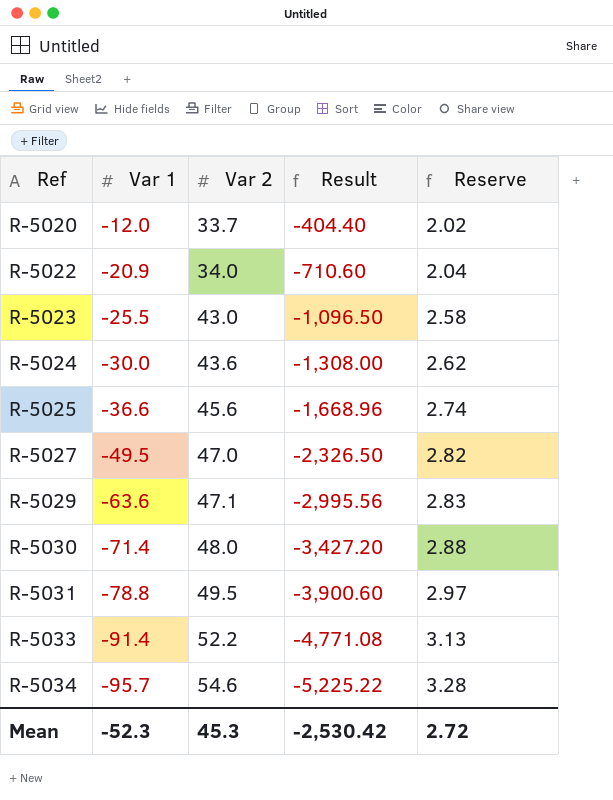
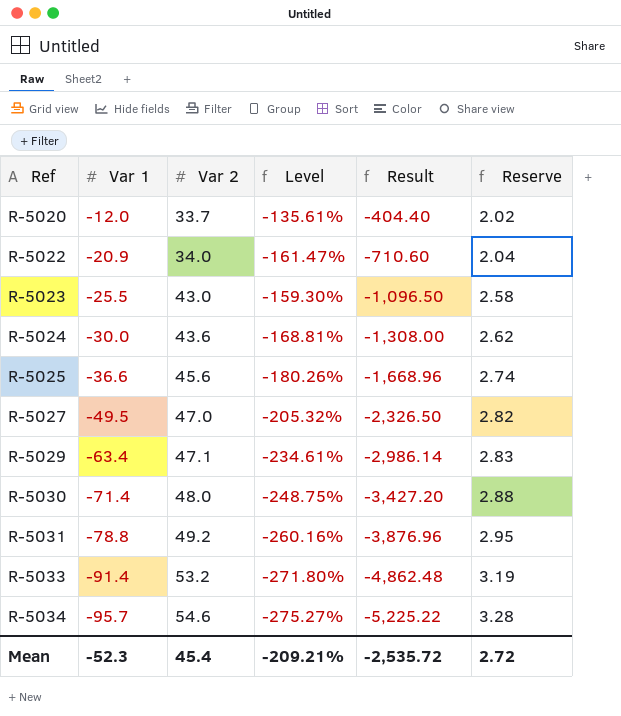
column Level | formula: none -> ([Var 1] - [Var 2]) / [Var 2]
R-5029 | Var 1: -63.6 -> -63.4
R-5029 | Result: -2,995.56 -> -2,986.14
R-5031 | Var 2: 49.5 -> 49.2
R-5031 | Result: -3,900.60 -> -3,876.96
R-5031 | Reserve: 2.97 -> 2.95
R-5033 | Var 2: 52.2 -> 53.2
R-5033 | Result: -4,771.08 -> -4,862.48
R-5033 | Reserve: 3.13 -> 3.19
Mean | Var 2: 45.3 -> 45.4
Mean | Result: -2,530.42 -> -2,535.72

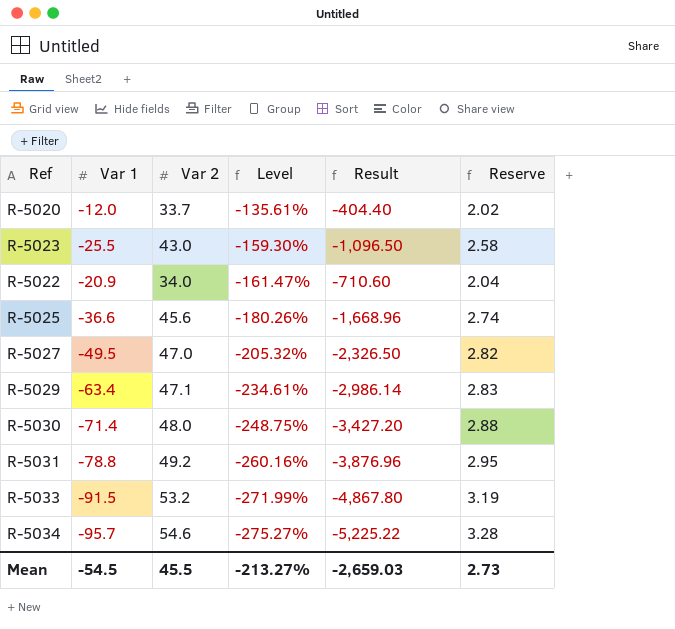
row order: Ref ascending -> Level descending
row R-5024: -30.0 | 43.6 | -168.81% | -1,308.00 | 2.62 -> none
R-5033 | Var 1: -91.4 -> -91.5
R-5033 | Level: -271.80% -> -271.99%
R-5033 | Result: -4,862.48 -> -4,867.80
Mean | Var 1: -52.3 -> -54.5
Mean | Var 2: 45.4 -> 45.5
Mean | Level: -209.21% -> -213.27%
Mean | Result: -2,535.72 -> -2,659.03
Mean | Reserve: 2.72 -> 2.73

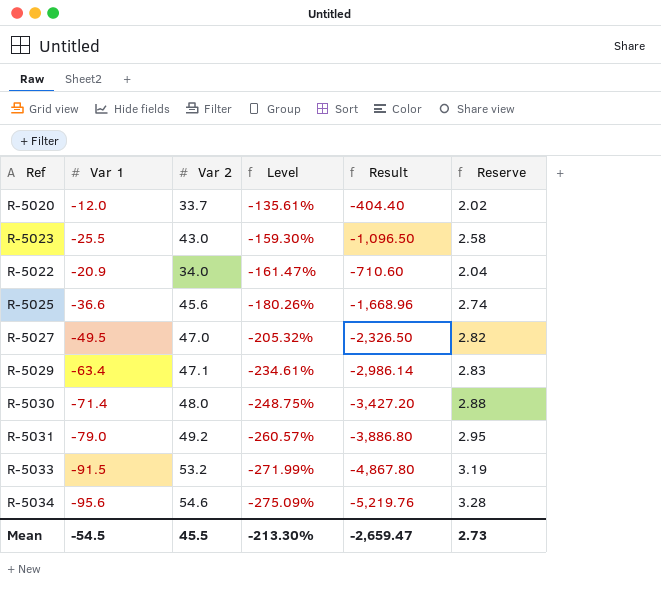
R-5031 | Var 1: -78.8 -> -79.0
R-5031 | Level: -260.16% -> -260.57%
R-5031 | Result: -3,876.96 -> -3,886.80
R-5034 | Var 1: -95.7 -> -95.6
R-5034 | Level: -275.27% -> -275.09%
R-5034 | Result: -5,225.22 -> -5,219.76
Mean | Level: -213.27% -> -213.30%
Mean | Result: -2,659.03 -> -2,659.47

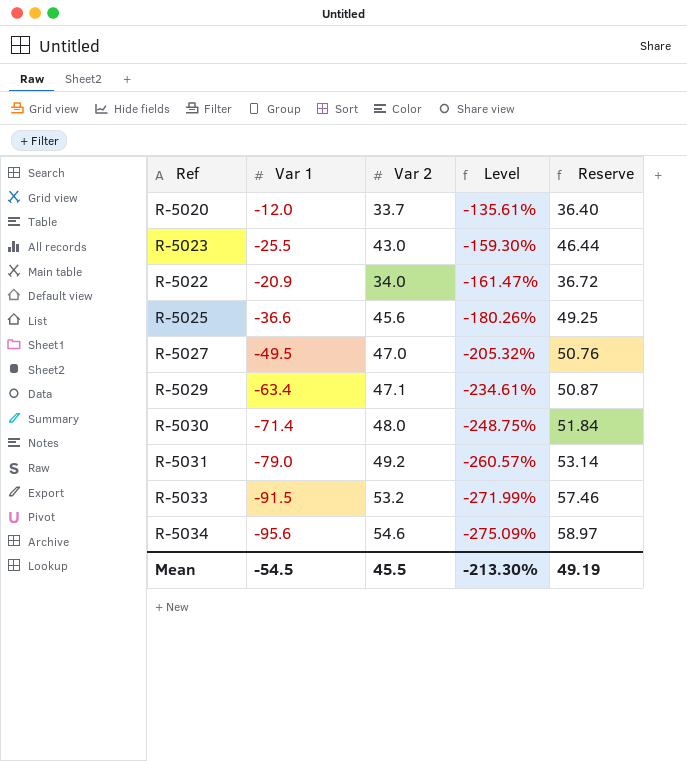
column Result | formula: [Var 1] * [Var 2] -> none
column Reserve | formula: [Var 2] * 0.06 -> [Var 2] * 1.08
Mean | Reserve: 2.73 -> 49.19

